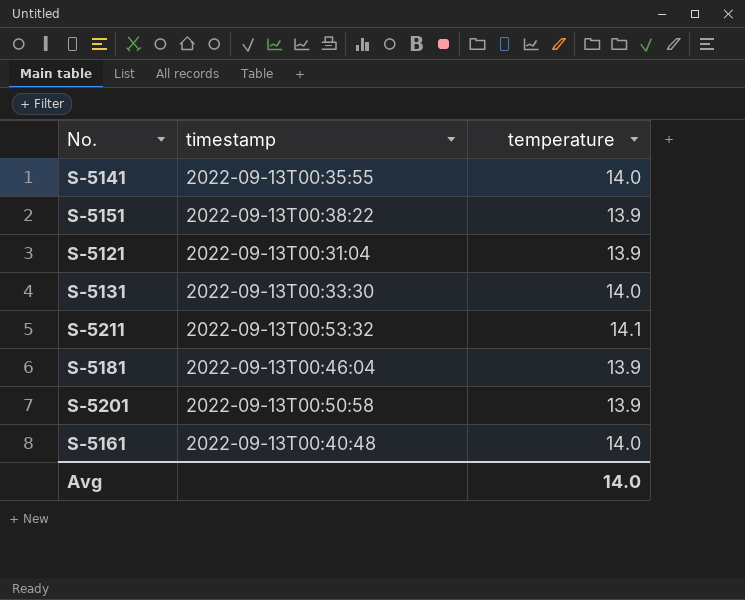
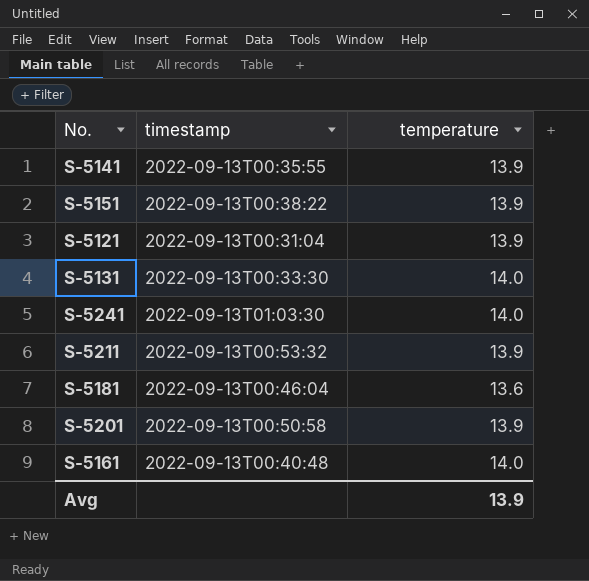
S-5141 | temperature: 14.0 -> 13.9
row S-5241: none -> 2022-09-13T01:03:30 | 14.0
S-5211 | temperature: 14.1 -> 13.9
S-5181 | temperature: 13.9 -> 13.6
Avg | temperature: 14.0 -> 13.9

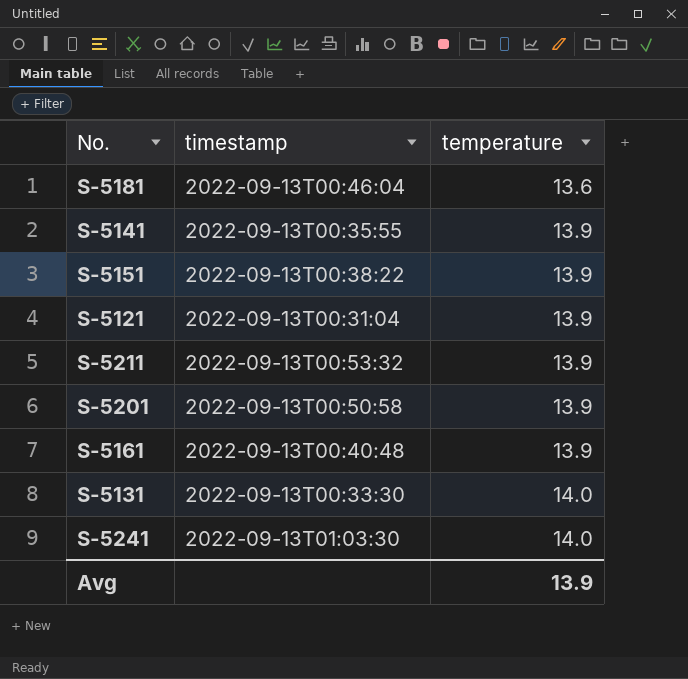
row order: none -> temperature ascending
S-5161 | temperature: 14.0 -> 13.9

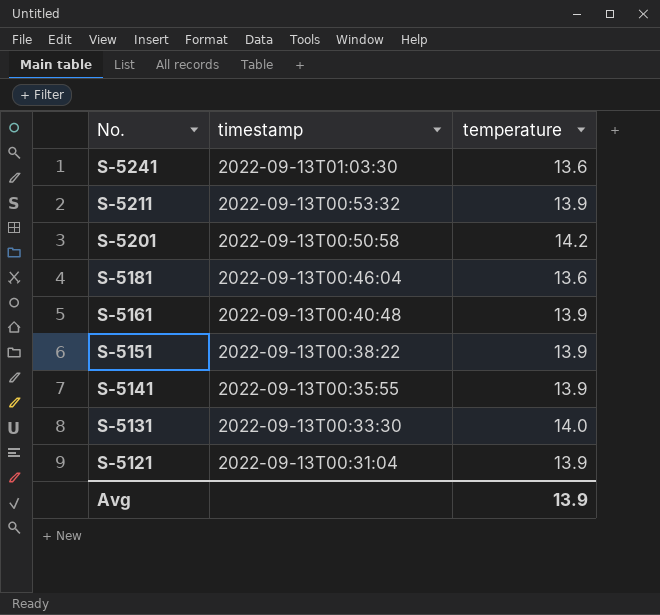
row order: temperature ascending -> No. descending
S-5241 | temperature: 14.0 -> 13.6
S-5201 | temperature: 13.9 -> 14.2

